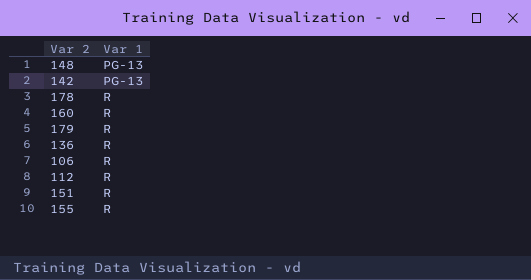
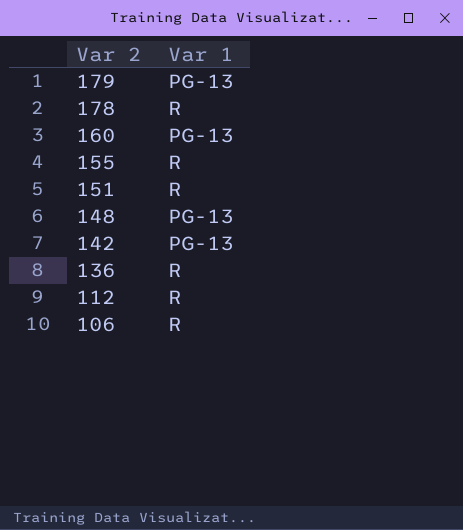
row order: Var 1 ascending -> Var 2 descending
179 | Var 1: R -> PG-13
160 | Var 1: R -> PG-13

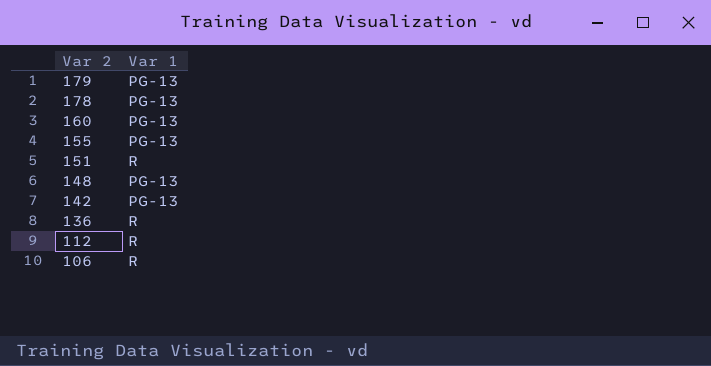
178 | Var 1: R -> PG-13
155 | Var 1: R -> PG-13

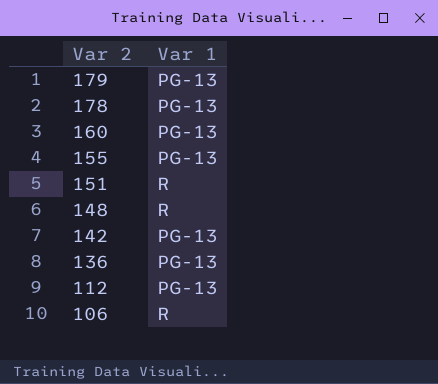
148 | Var 1: PG-13 -> R
136 | Var 1: R -> PG-13
112 | Var 1: R -> PG-13

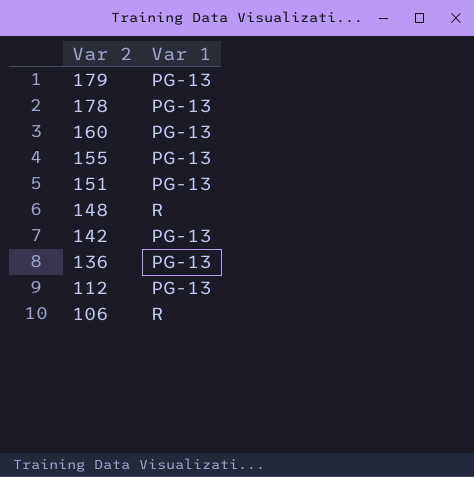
151 | Var 1: R -> PG-13

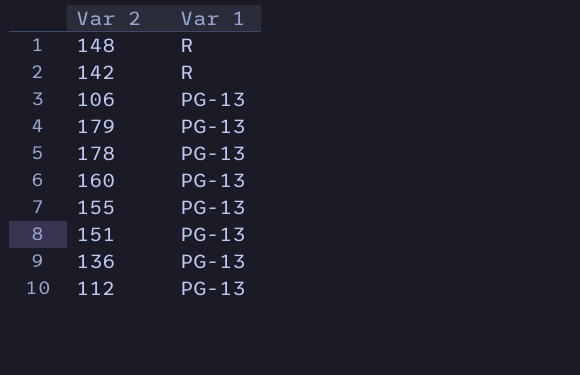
row order: Var 2 descending -> Var 1 descending
142 | Var 1: PG-13 -> R
106 | Var 1: R -> PG-13

